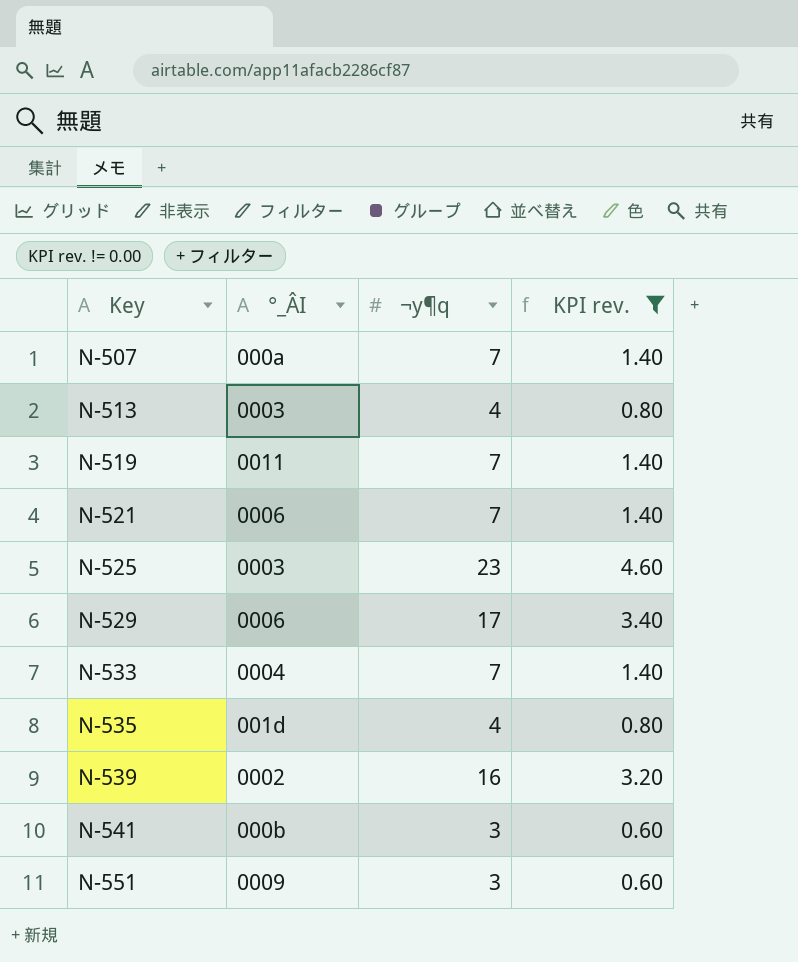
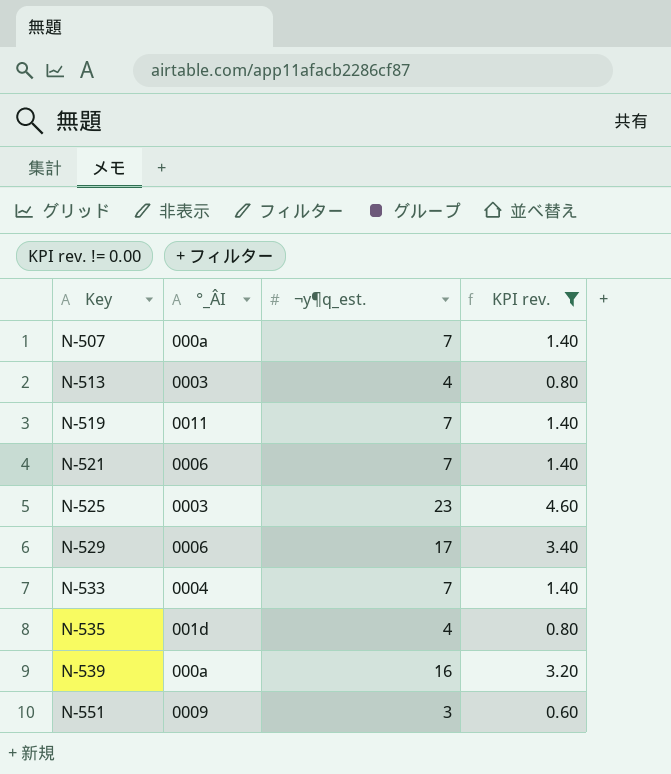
column name: ¬y¶q -> ¬y¶q_est.
row N-541: 000b | 3 | 0.60 -> none
N-539 | °_ÂI: 0002 -> 000a

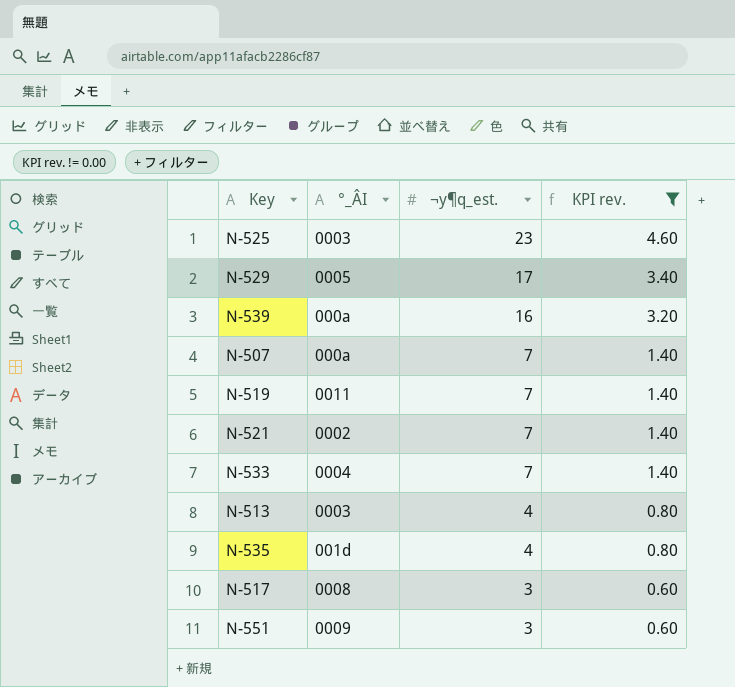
row order: Key ascending -> ¬y¶q_est. descending
N-529 | °_ÂI: 0006 -> 0005
N-521 | °_ÂI: 0006 -> 0002
row N-517: none -> 0008 | 3 | 0.60

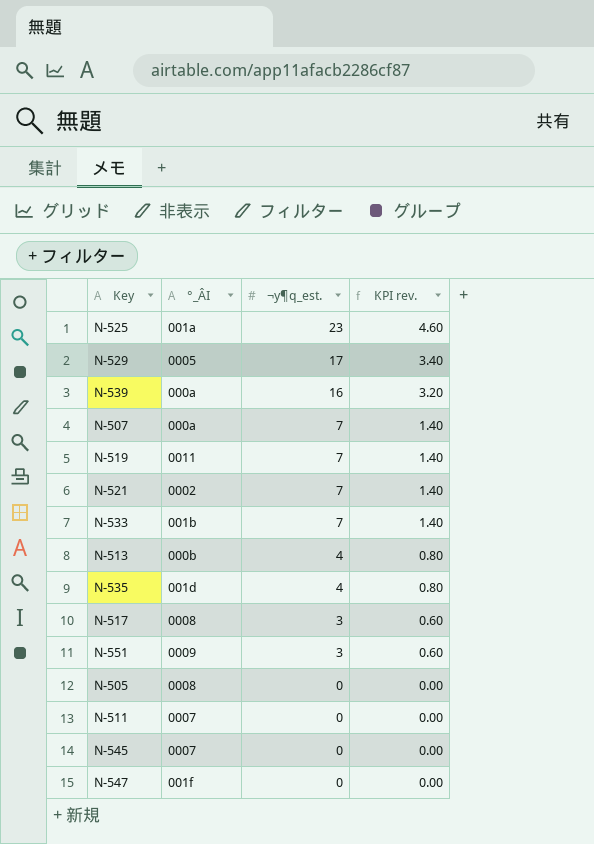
filter: KPI rev. != 0.00 -> none
N-525 | °_ÂI: 0003 -> 001a
N-533 | °_ÂI: 0004 -> 001b
N-513 | °_ÂI: 0003 -> 000b

